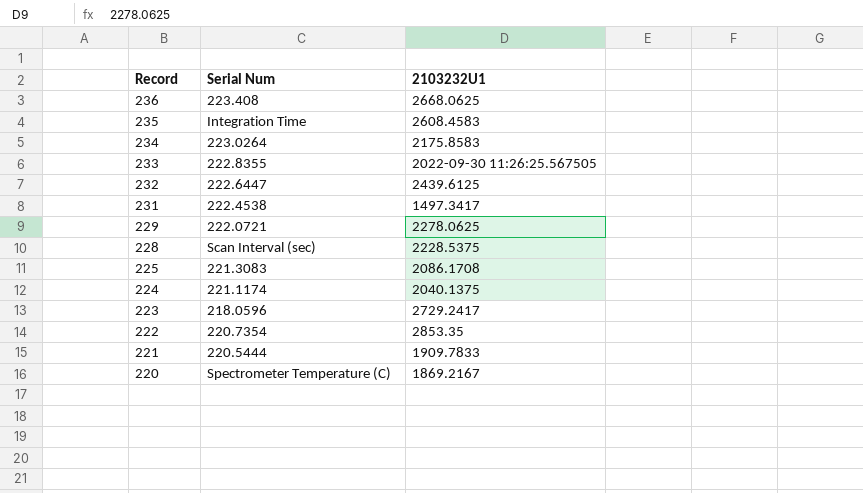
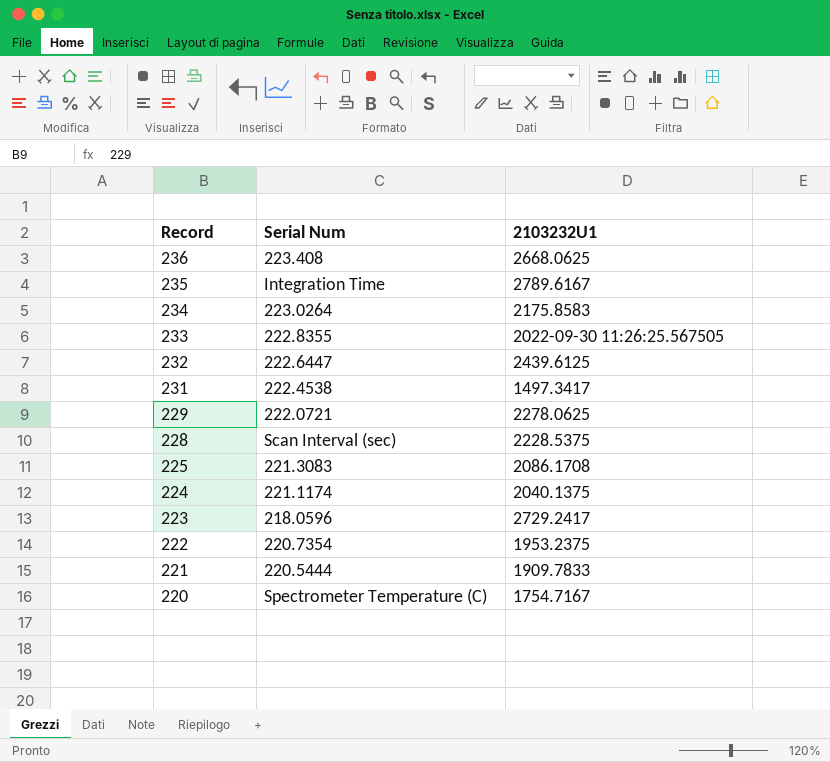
235 | 2103232U1: 2608.4583 -> 2789.6167
222 | 2103232U1: 2853.35 -> 1953.2375
220 | 2103232U1: 1869.2167 -> 1754.7167

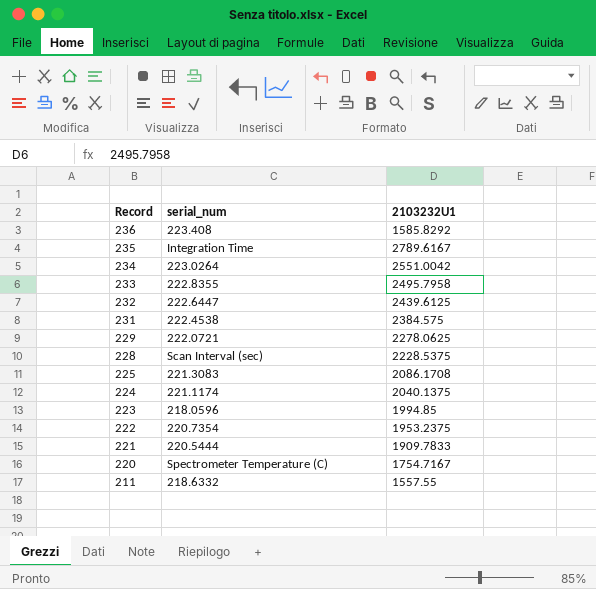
column name: Serial Num -> serial_num
236 | 2103232U1: 2668.0625 -> 1585.8292
234 | 2103232U1: 2175.8583 -> 2551.0042
233 | 2103232U1: 2022-09-30 11:26:25.567505 -> 2495.7958
231 | 2103232U1: 1497.3417 -> 2384.575
223 | 2103232U1: 2729.2417 -> 1994.85
row 211: none -> 218.6332 | 1557.55

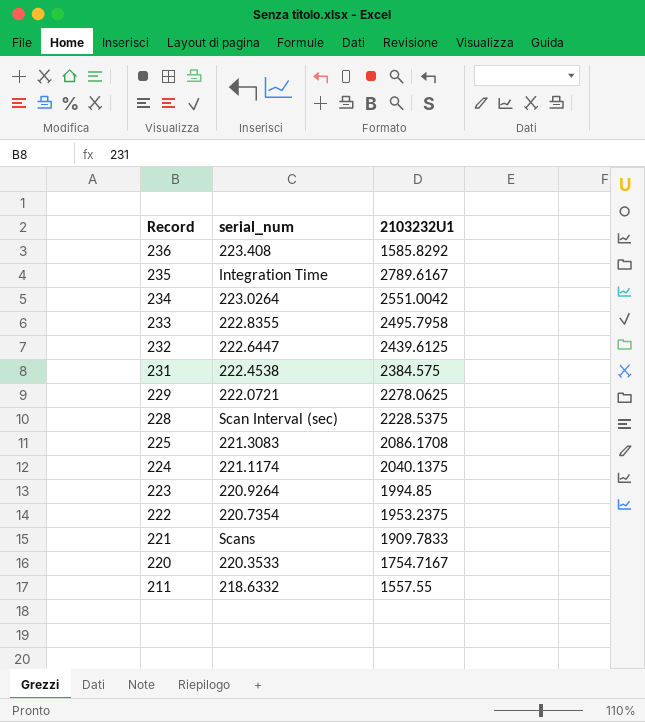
223 | serial_num: 218.0596 -> 220.9264
221 | serial_num: 220.5444 -> Scans
220 | serial_num: Spectrometer Temperature (C) -> 220.3533

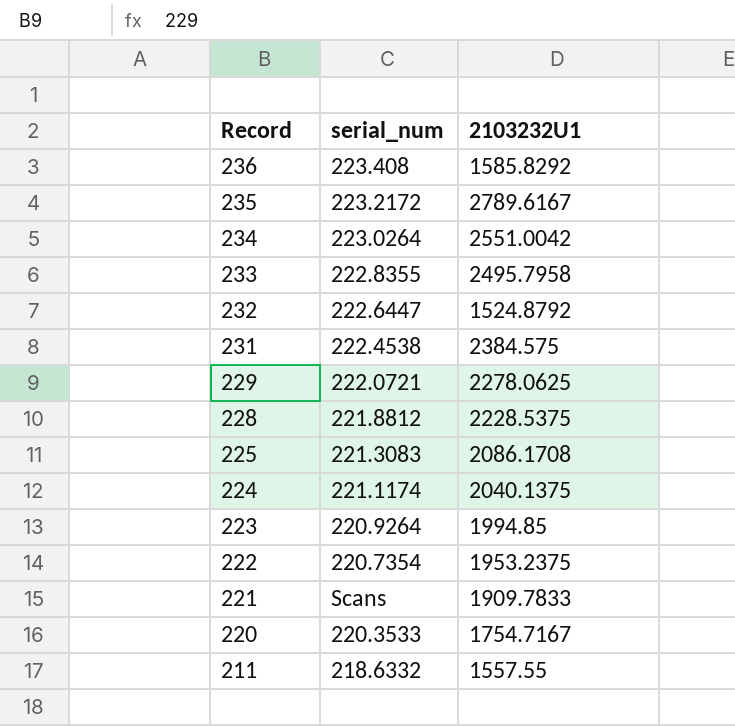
235 | serial_num: Integration Time -> 223.2172
232 | 2103232U1: 2439.6125 -> 1524.8792
228 | serial_num: Scan Interval (sec) -> 221.8812

